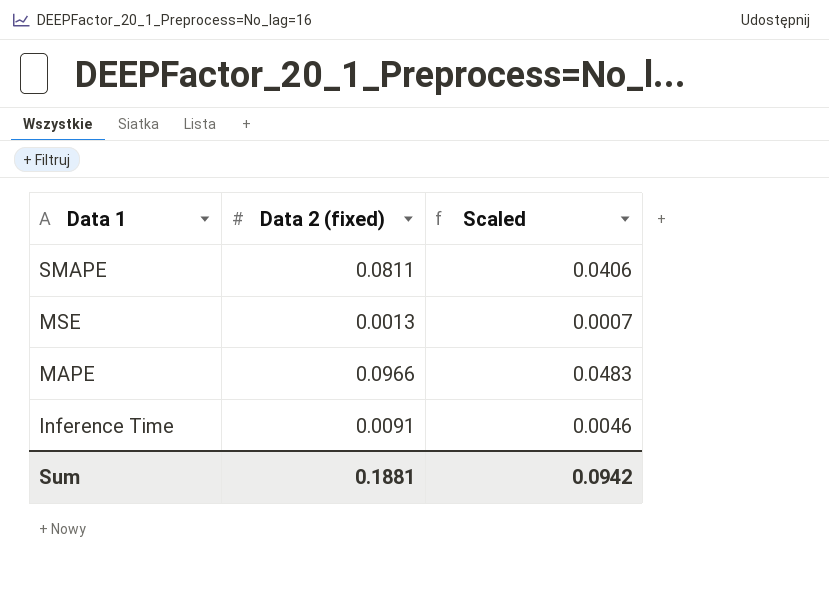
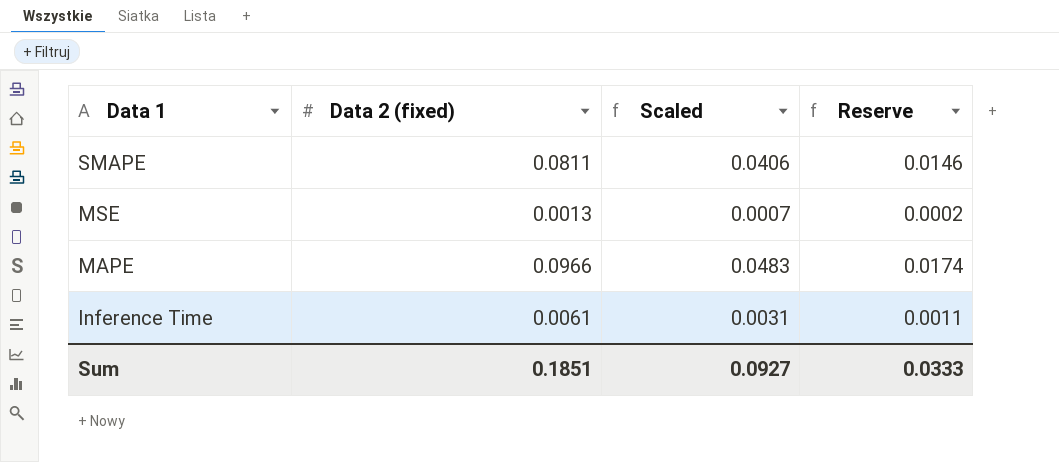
column Reserve | formula: none -> [Data 2 (fixed)] * 0.18
Inference Time | Data 2 (fixed): 0.0091 -> 0.0061
Inference Time | Scaled: 0.0046 -> 0.0031
Sum | Data 2 (fixed): 0.1881 -> 0.1851
Sum | Scaled: 0.0942 -> 0.0927

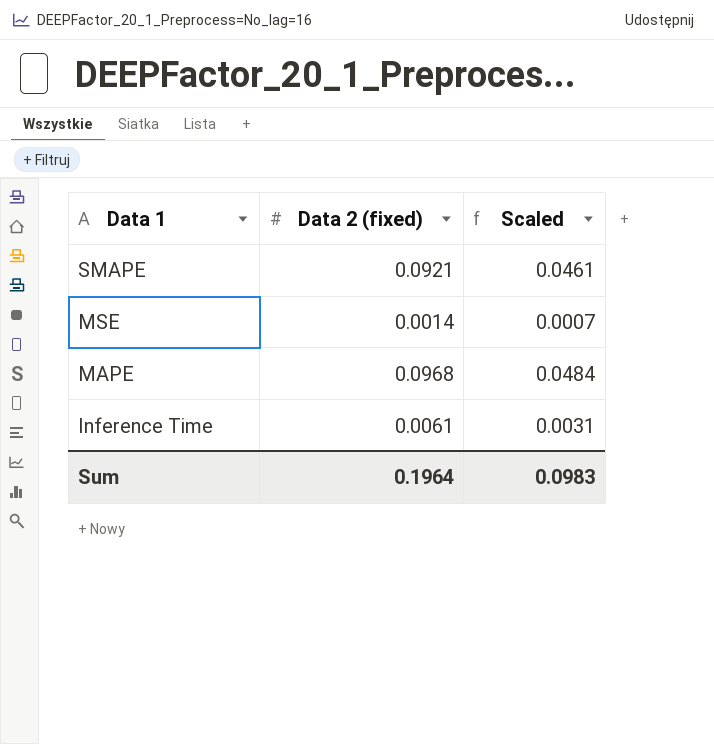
column Reserve | formula: [Data 2 (fixed)] * 0.18 -> none
SMAPE | Data 2 (fixed): 0.0811 -> 0.0921
SMAPE | Scaled: 0.0406 -> 0.0461
MSE | Data 2 (fixed): 0.0013 -> 0.0014
MAPE | Data 2 (fixed): 0.0966 -> 0.0968
MAPE | Scaled: 0.0483 -> 0.0484
Sum | Data 2 (fixed): 0.1851 -> 0.1964
Sum | Scaled: 0.0927 -> 0.0983

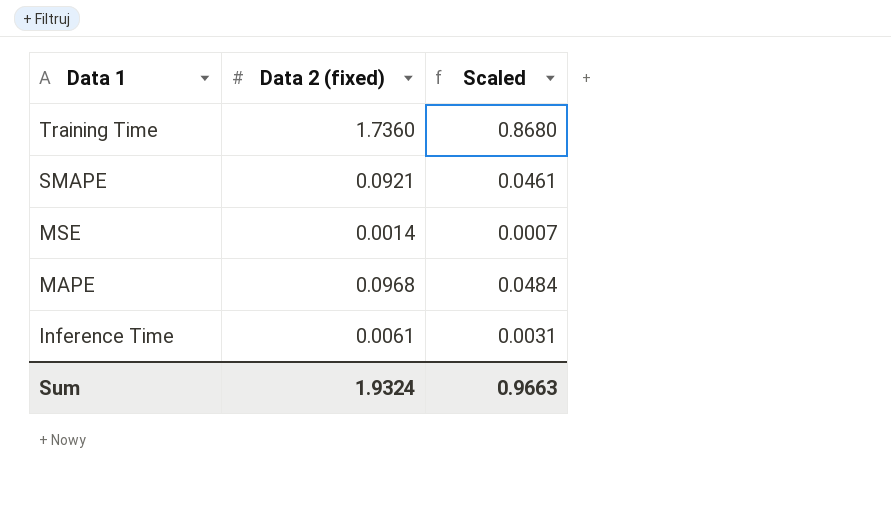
row Training Time: none -> 1.7360 | 0.8680
Sum | Data 2 (fixed): 0.1964 -> 1.9324
Sum | Scaled: 0.0983 -> 0.9663

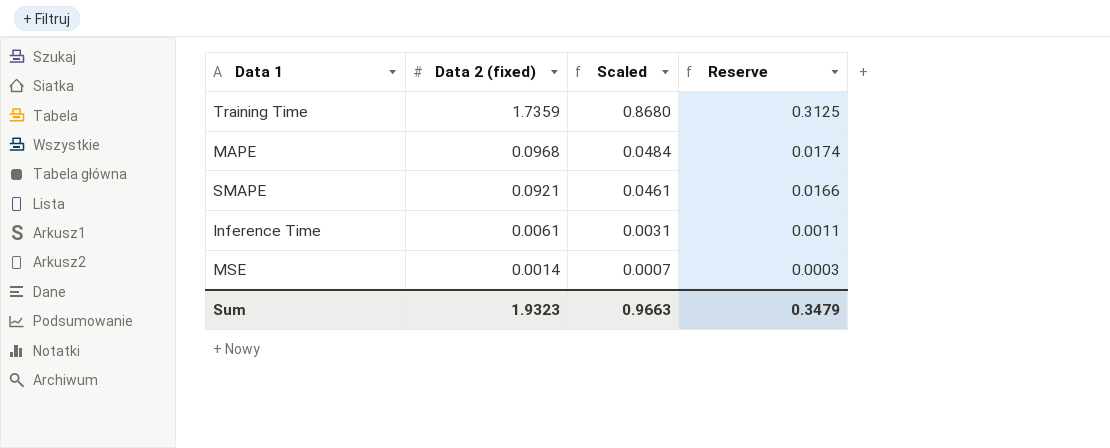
row order: Data 1 descending -> Data 2 (fixed) descending
column Reserve | formula: none -> [Data 2 (fixed)] * 0.18
Training Time | Data 2 (fixed): 1.7360 -> 1.7359
Sum | Data 2 (fixed): 1.9324 -> 1.9323

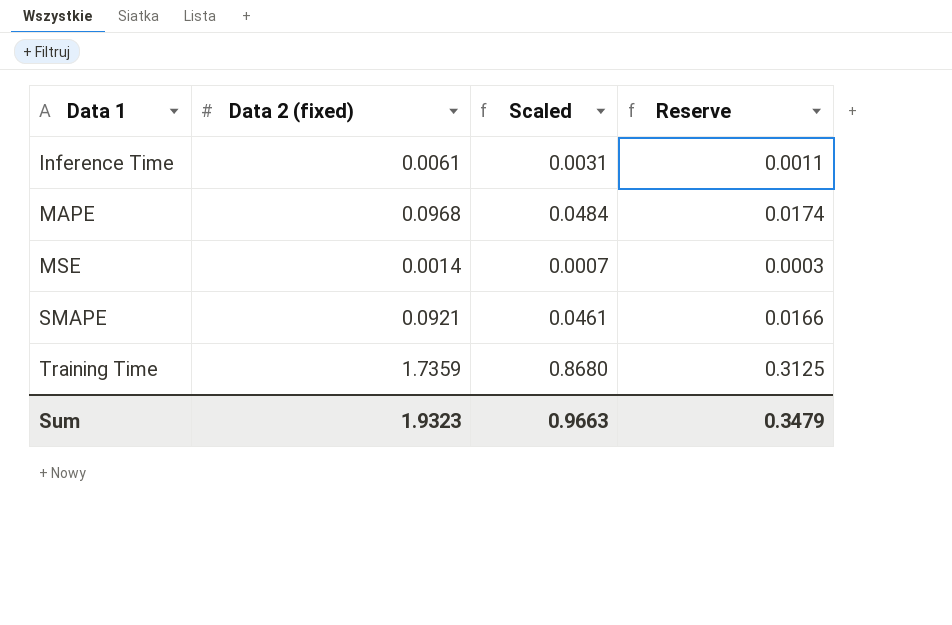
row order: Data 2 (fixed) descending -> Data 1 ascending

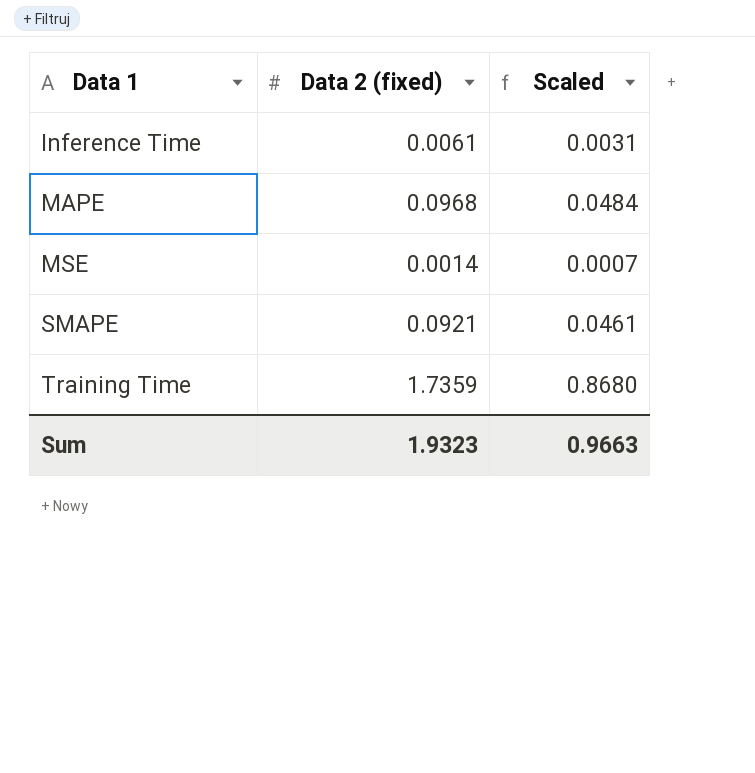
column Reserve | formula: [Data 2 (fixed)] * 0.18 -> none

